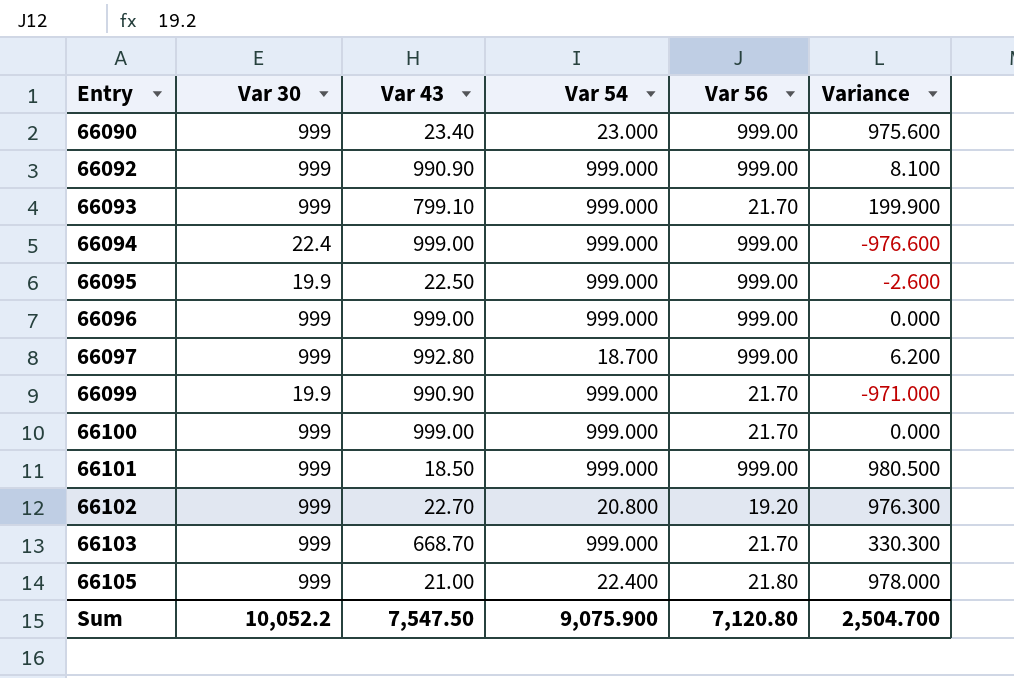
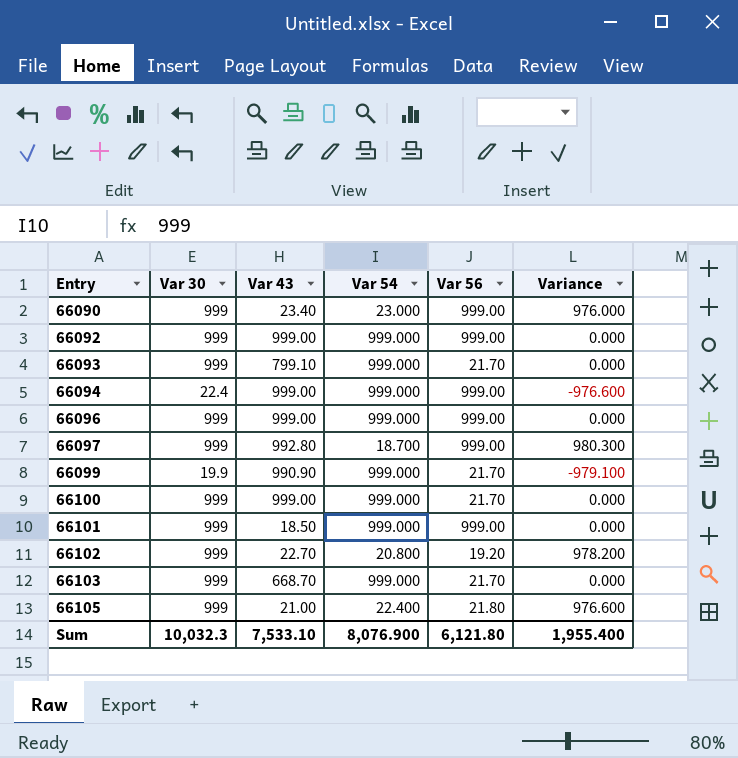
column Variance | formula: [Var 30] - [Var 43] -> [Var 30] - [Var 54]
row 66095: 19.9 | 22.50 | 999.000 | 999.00 | -2.600 -> none
66092 | Var 43: 990.90 -> 999.00
Sum | Var 30: 10,052.2 -> 10,032.3
Sum | Var 43: 7,547.50 -> 7,533.10
Sum | Var 54: 9,075.900 -> 8,076.900
Sum | Var 56: 7,120.80 -> 6,121.80
Sum | Variance: 2,504.700 -> 1,955.400

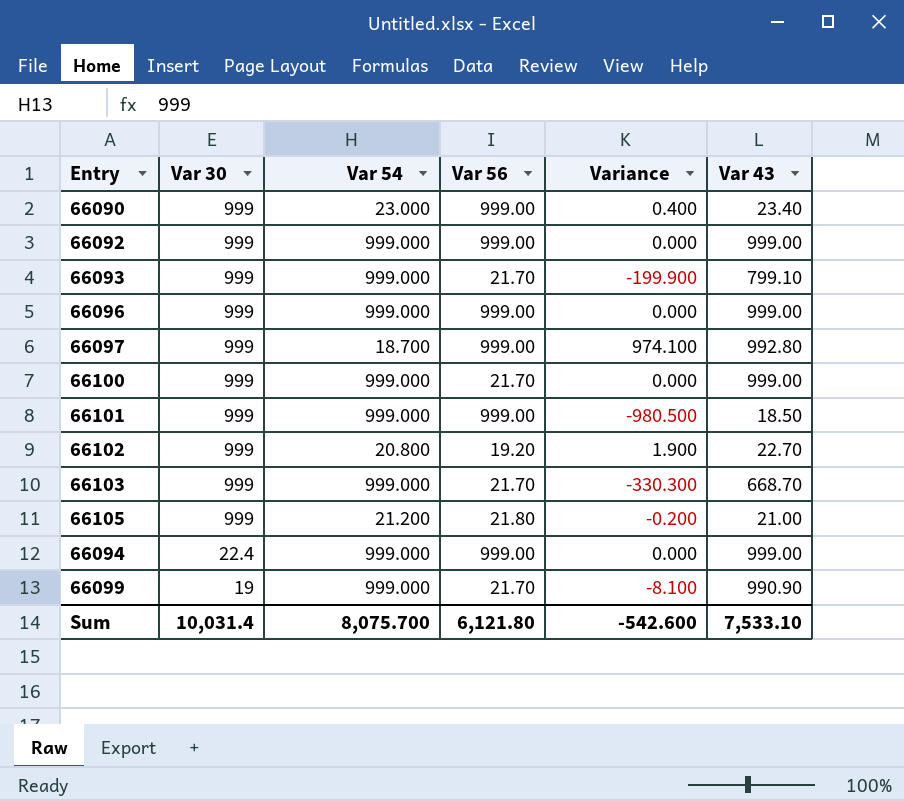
row order: Entry ascending -> Var 30 descending
column Variance | formula: [Var 30] - [Var 54] -> [Var 43] - [Var 54]
column Var 43 | position: 3 -> 6
66105 | Var 54: 22.400 -> 21.200
66099 | Var 30: 19.9 -> 19
Sum | Var 30: 10,032.3 -> 10,031.4
Sum | Var 54: 8,076.900 -> 8,075.700
Sum | Variance: 1,955.400 -> -542.600

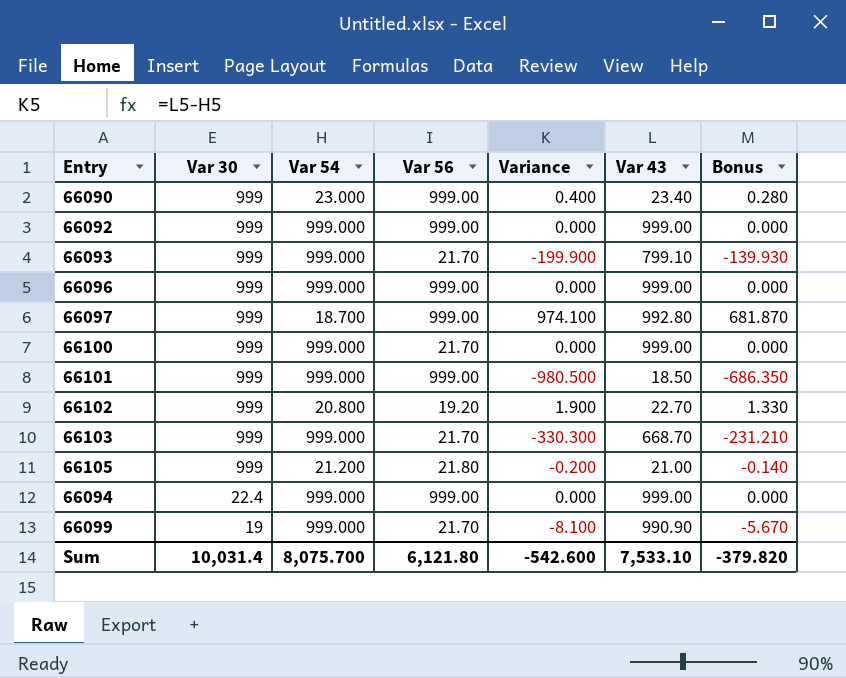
column Bonus | formula: none -> [Variance] * 0.7

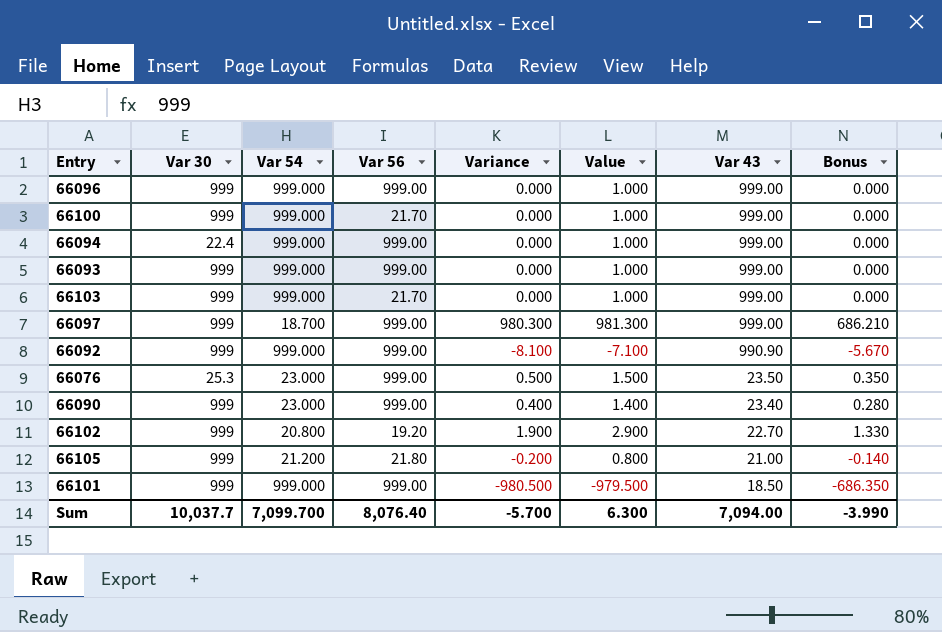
row order: Var 30 descending -> Var 43 descending
column Value | formula: none -> [Variance] + 1
row 66099: 19 | 999.000 | 21.70 | -8.100 | 990.90 | -5.670 -> none
66093 | Var 56: 21.70 -> 999.00
66093 | Variance: -199.900 -> 0.000
66093 | Var 43: 799.10 -> 999.00
66093 | Bonus: -139.930 -> 0.000
66103 | Variance: -330.300 -> 0.000
66103 | Var 43: 668.70 -> 999.00
66103 | Bonus: -231.210 -> 0.000
66097 | Variance: 974.100 -> 980.300
66097 | Var 43: 992.80 -> 999.00
66097 | Bonus: 681.870 -> 686.210
66092 | Variance: 0.000 -> -8.100
66092 | Var 43: 999.00 -> 990.90
66092 | Bonus: 0.000 -> -5.670
row 66076: none -> 25.3 | 23.000 | 999.00 | 0.500 | 1.500 | 23.50 | 0.350
Sum | Var 30: 10,031.4 -> 10,037.7
Sum | Var 54: 8,075.700 -> 7,099.700
Sum | Var 56: 6,121.80 -> 8,076.40
Sum | Variance: -542.600 -> -5.700
Sum | Var 43: 7,533.10 -> 7,094.00
Sum | Bonus: -379.820 -> -3.990

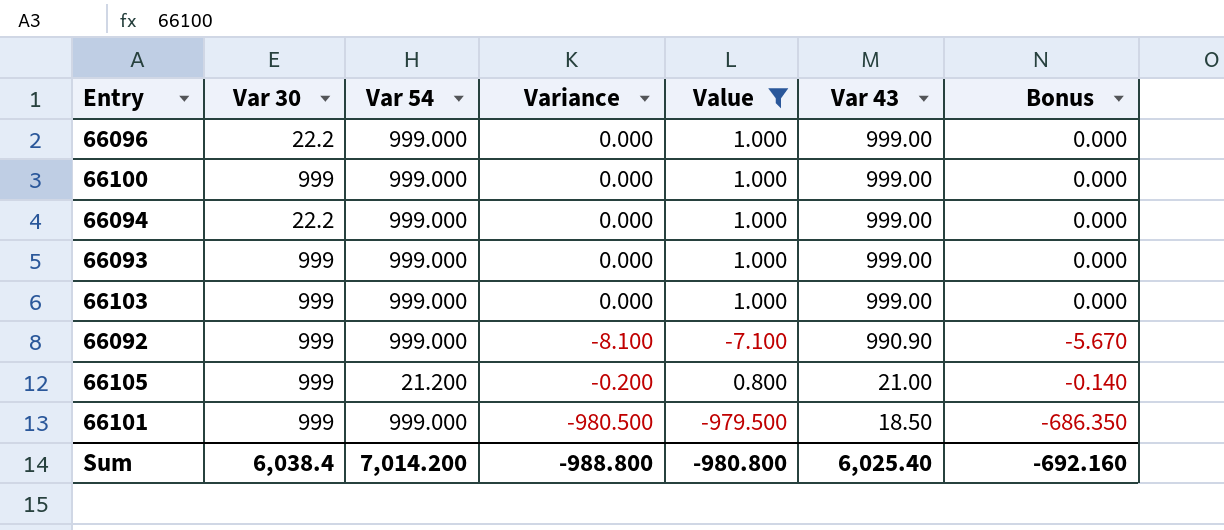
filter: none -> Value <= 1.000
column Var 56 | position: 4 -> none
66096 | Var 30: 999 -> 22.2
66094 | Var 30: 22.4 -> 22.2
Sum | Var 30: 10,037.7 -> 6,038.4
Sum | Var 54: 7,099.700 -> 7,014.200
Sum | Variance: -5.700 -> -988.800
Sum | Value: 6.300 -> -980.800
Sum | Var 43: 7,094.00 -> 6,025.40
Sum | Bonus: -3.990 -> -692.160

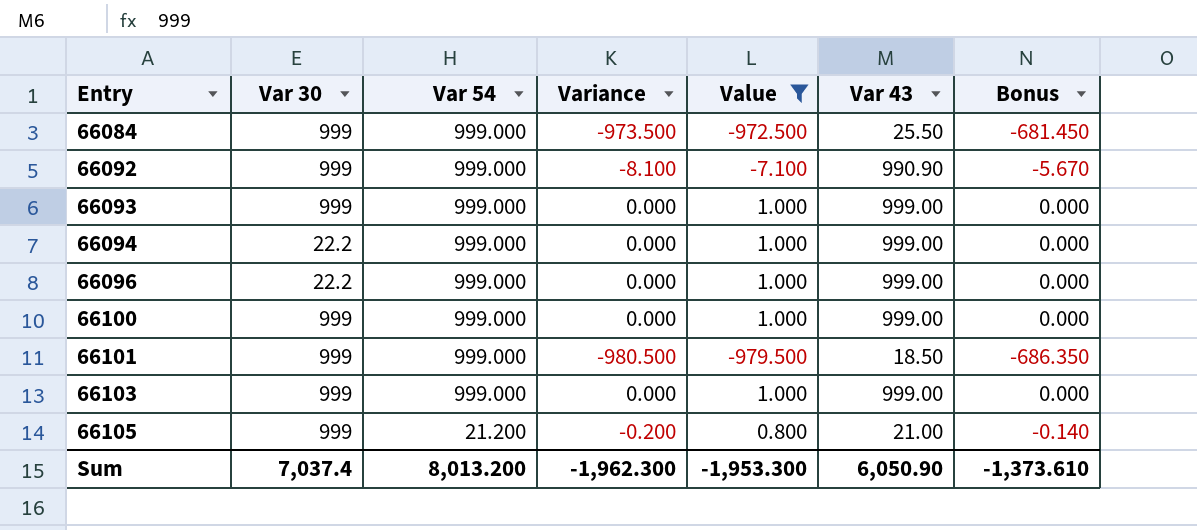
row order: Var 43 descending -> Entry ascending
row 66084: none -> 999 | 999.000 | -973.500 | -972.500 | 25.50 | -681.450
Sum | Var 30: 6,038.4 -> 7,037.4
Sum | Var 54: 7,014.200 -> 8,013.200
Sum | Variance: -988.800 -> -1,962.300
Sum | Value: -980.800 -> -1,953.300
Sum | Var 43: 6,025.40 -> 6,050.90
Sum | Bonus: -692.160 -> -1,373.610

